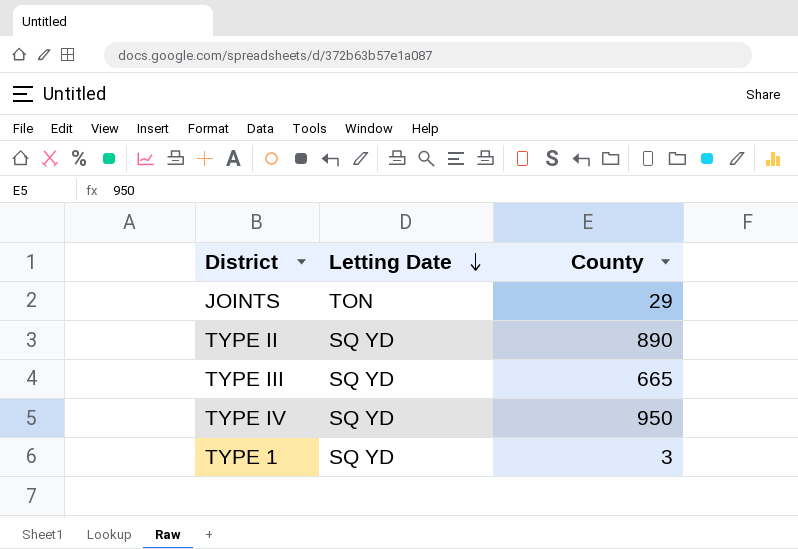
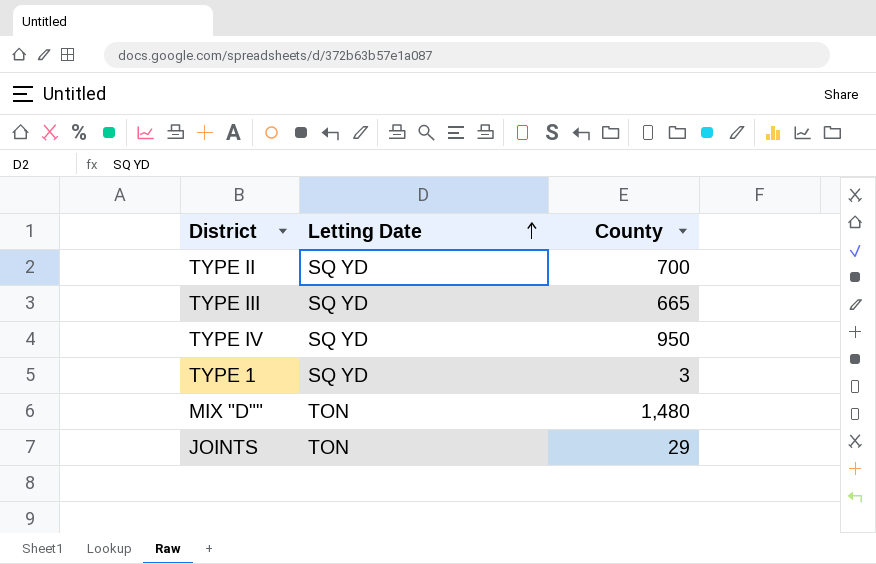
row order: Letting Date descending -> Letting Date ascending
TYPE II | County: 890 -> 700
row MIX "D"": none -> TON | 1,480

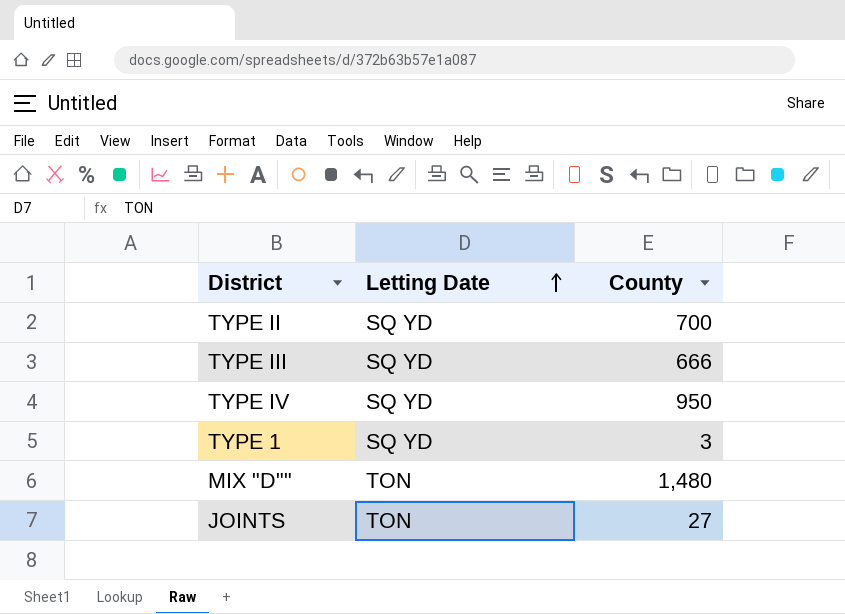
TYPE III | County: 665 -> 666
JOINTS | County: 29 -> 27

